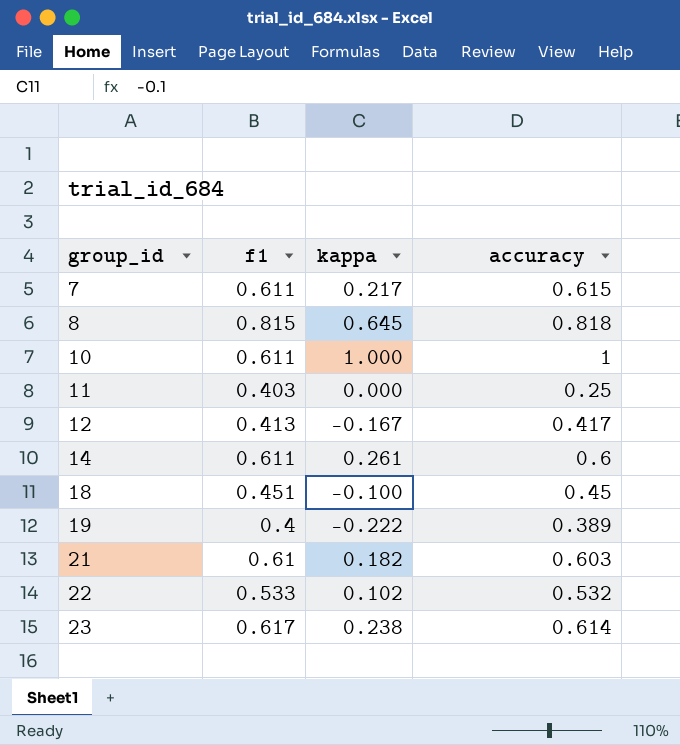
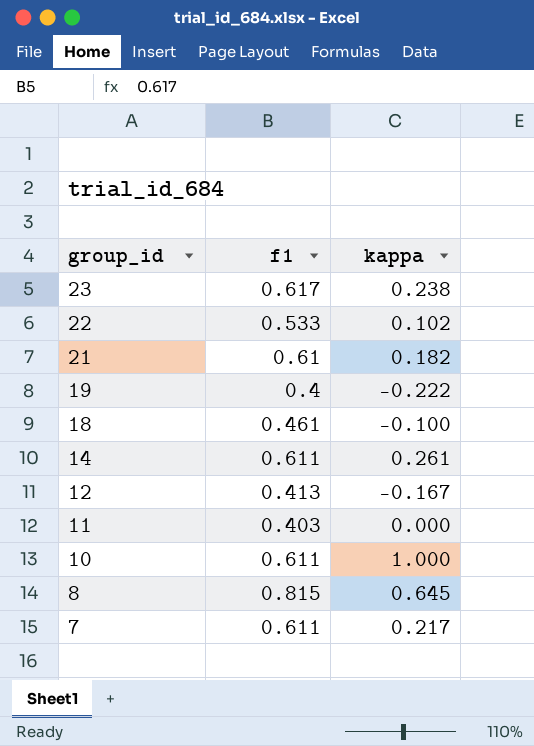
row order: group_id ascending -> group_id descending
column accuracy | position: 4 -> none
18 | f1: 0.451 -> 0.461

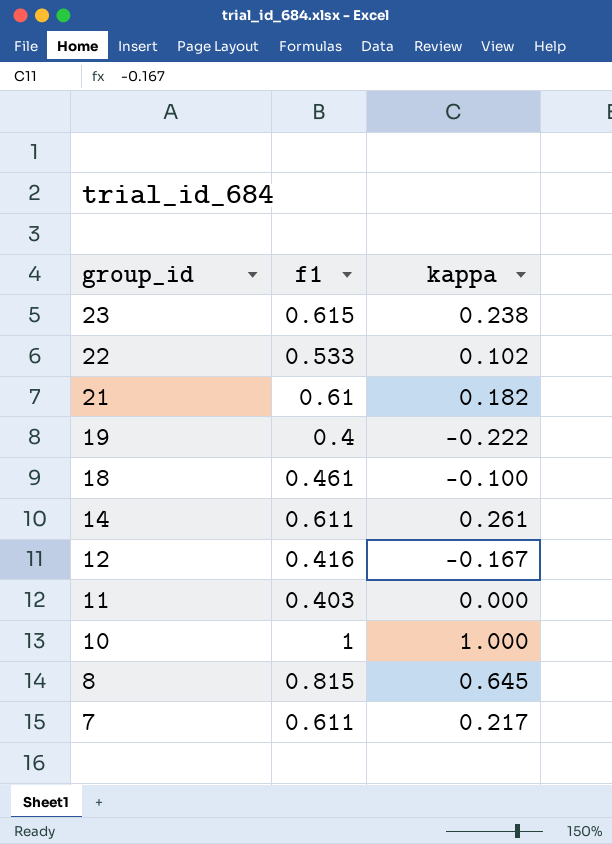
23 | f1: 0.617 -> 0.615
12 | f1: 0.413 -> 0.416
10 | f1: 0.611 -> 1

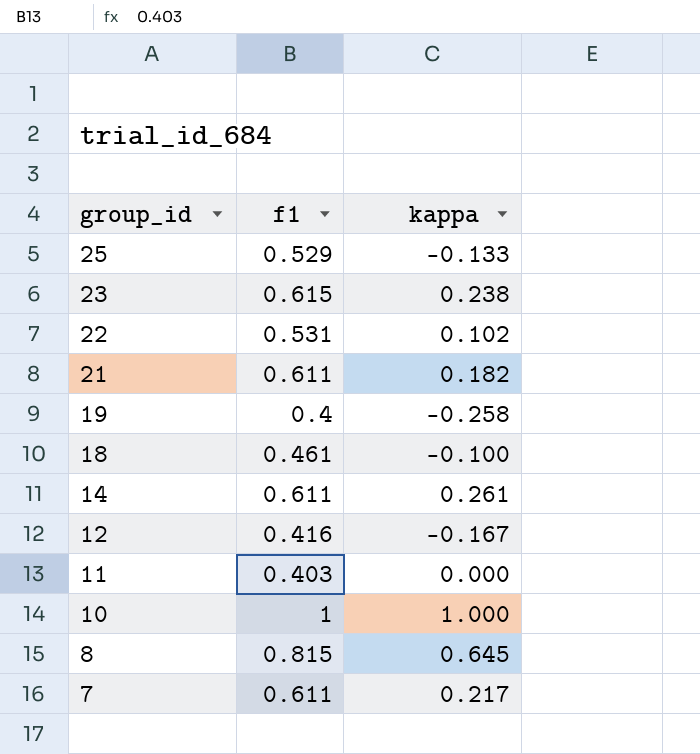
row 25: none -> 0.529 | -0.133
22 | f1: 0.533 -> 0.531
21 | f1: 0.61 -> 0.611
19 | kappa: -0.222 -> -0.258

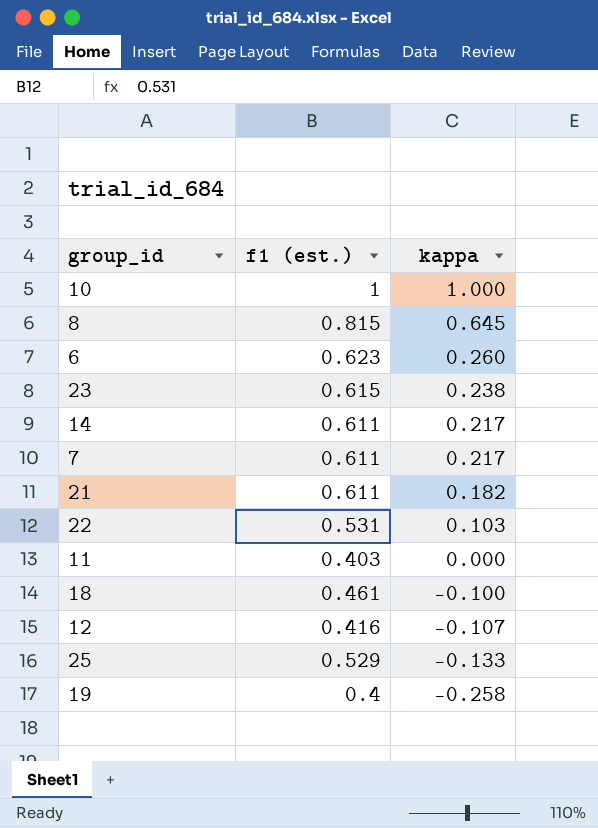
row order: group_id descending -> kappa descending
column name: f1 -> f1 (est.)
row 6: none -> 0.623 | 0.260
14 | kappa: 0.261 -> 0.217
22 | kappa: 0.102 -> 0.103
12 | kappa: -0.167 -> -0.107

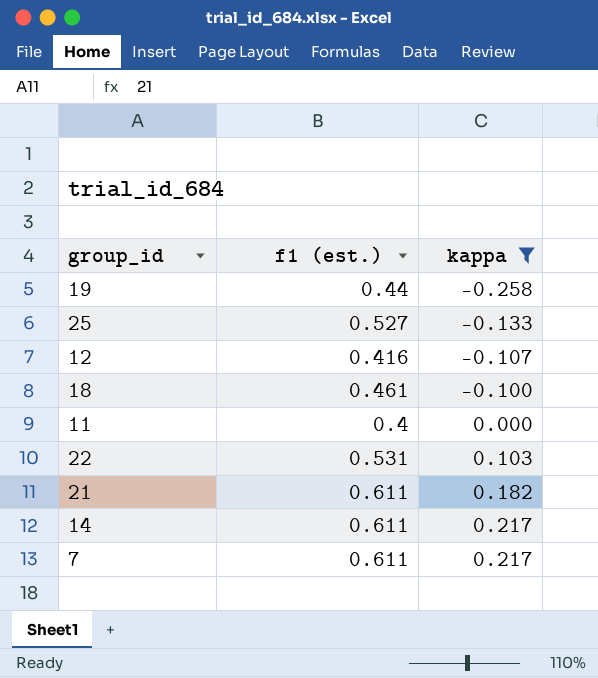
filter: none -> kappa <= 0.217
row order: kappa descending -> kappa ascending
19 | f1 (est.): 0.4 -> 0.44
25 | f1 (est.): 0.529 -> 0.527
11 | f1 (est.): 0.403 -> 0.4

